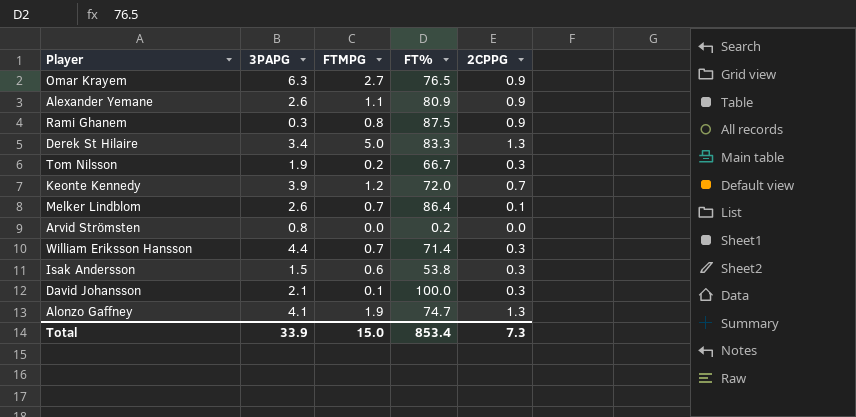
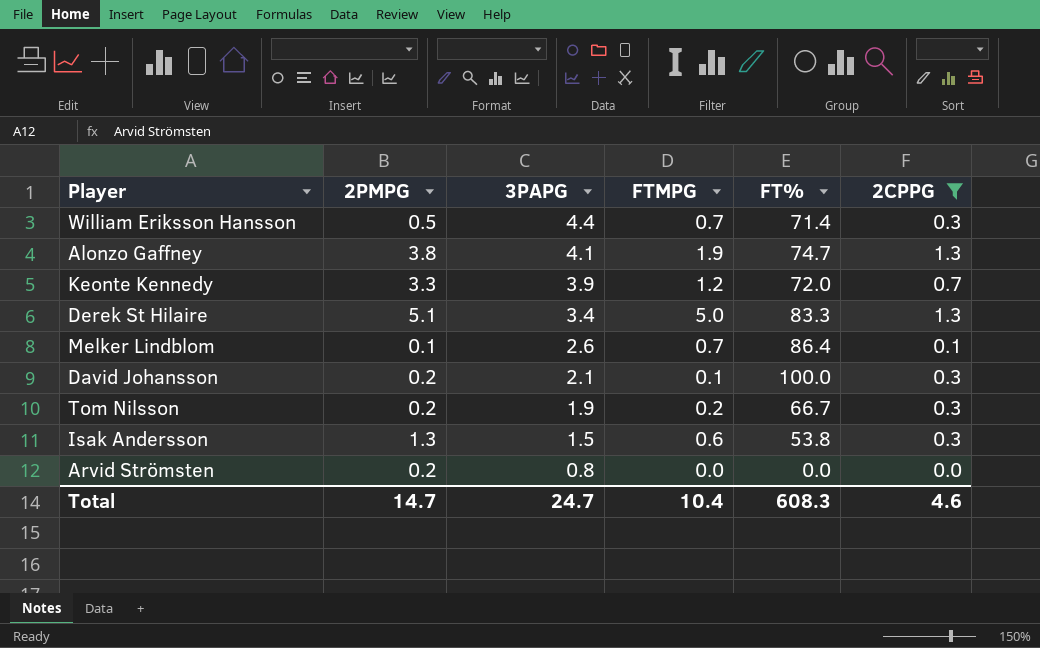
filter: none -> 2CPPG != 0.9
row order: none -> 3PAPG descending
column 2PMPG | position: none -> 2
Arvid Strömsten | FT%: 0.2 -> 0.0
Total | 3PAPG: 33.9 -> 24.7
Total | FTMPG: 15.0 -> 10.4
Total | FT%: 853.4 -> 608.3
Total | 2CPPG: 7.3 -> 4.6

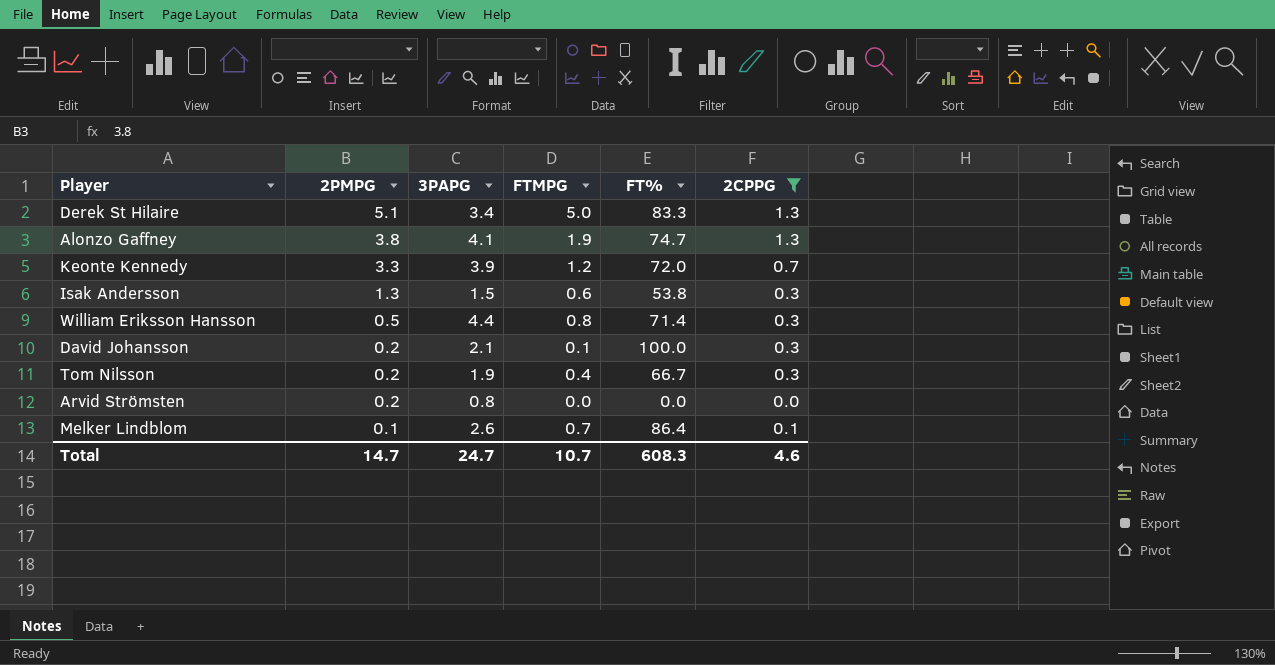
row order: 3PAPG descending -> 2PMPG descending
William Eriksson Hansson | FTMPG: 0.7 -> 0.8
Tom Nilsson | FTMPG: 0.2 -> 0.4
Total | FTMPG: 10.4 -> 10.7

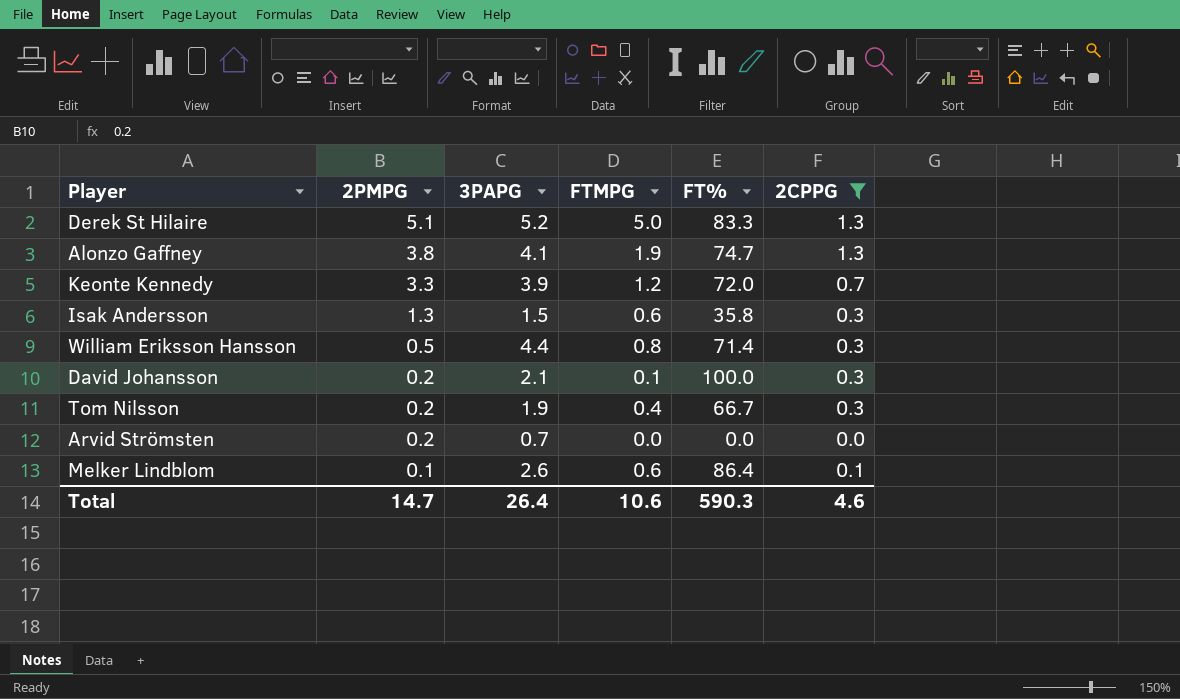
Derek St Hilaire | 3PAPG: 3.4 -> 5.2
Isak Andersson | FT%: 53.8 -> 35.8
Arvid Strömsten | 3PAPG: 0.8 -> 0.7
Melker Lindblom | FTMPG: 0.7 -> 0.6
Total | 3PAPG: 24.7 -> 26.4
Total | FTMPG: 10.7 -> 10.6
Total | FT%: 608.3 -> 590.3

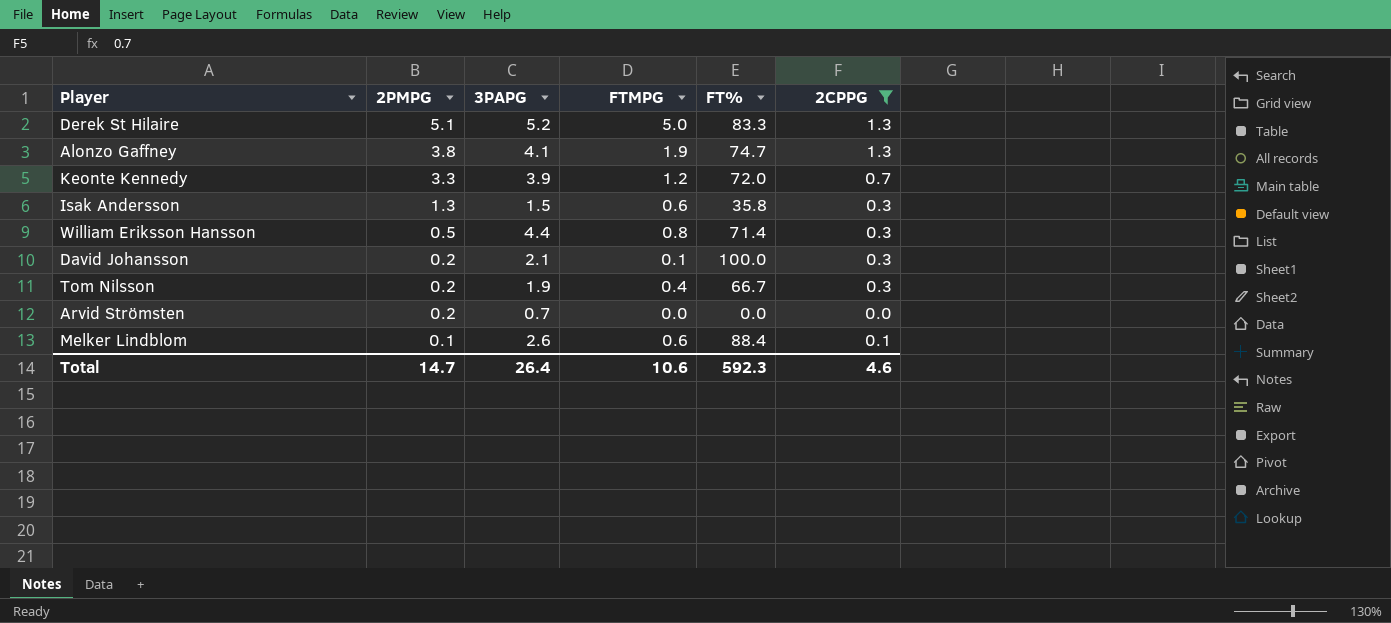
Melker Lindblom | FT%: 86.4 -> 88.4
Total | FT%: 590.3 -> 592.3

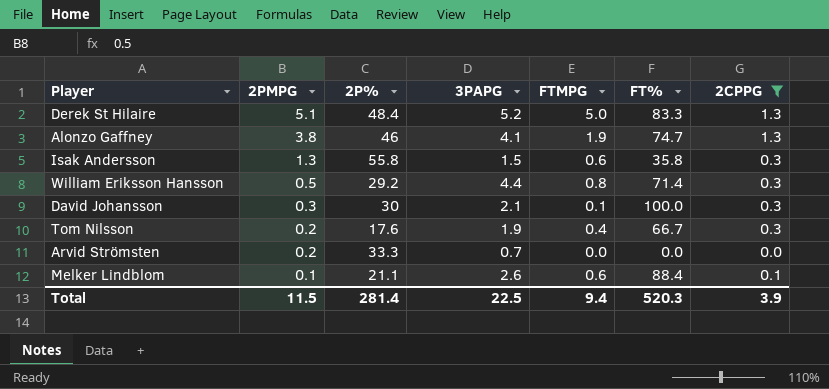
column 2P% | position: none -> 3
row Keonte Kennedy: 3.3 | 3.9 | 1.2 | 72.0 | 0.7 -> none
David Johansson | 2PMPG: 0.2 -> 0.3
Total | 2PMPG: 14.7 -> 11.5
Total | 3PAPG: 26.4 -> 22.5
Total | FTMPG: 10.6 -> 9.4
Total | FT%: 592.3 -> 520.3
Total | 2CPPG: 4.6 -> 3.9

